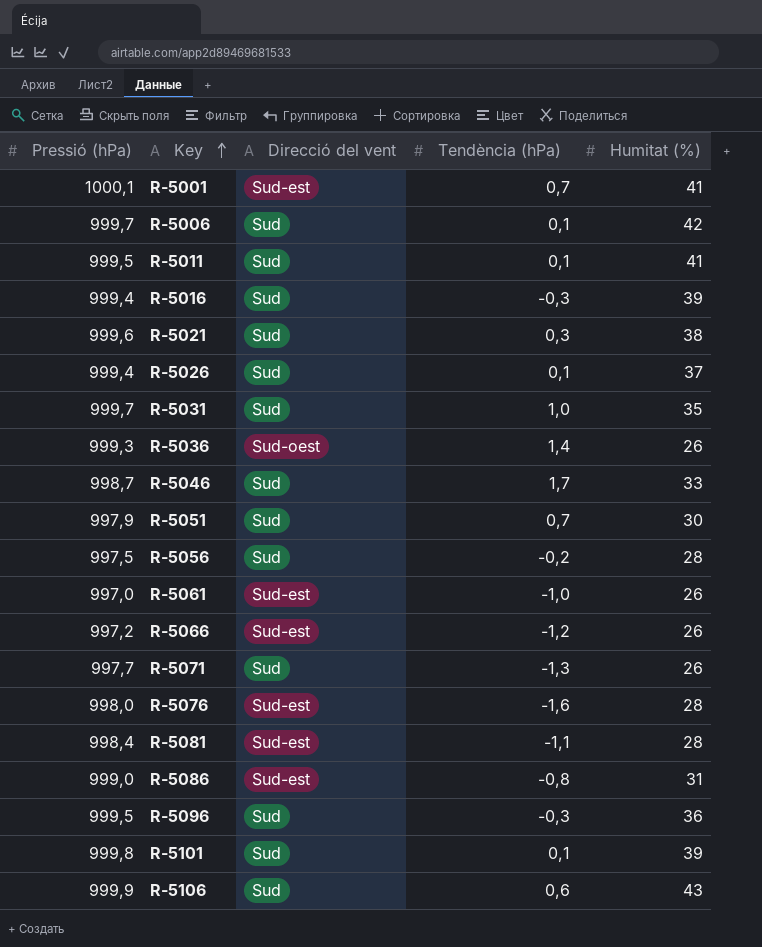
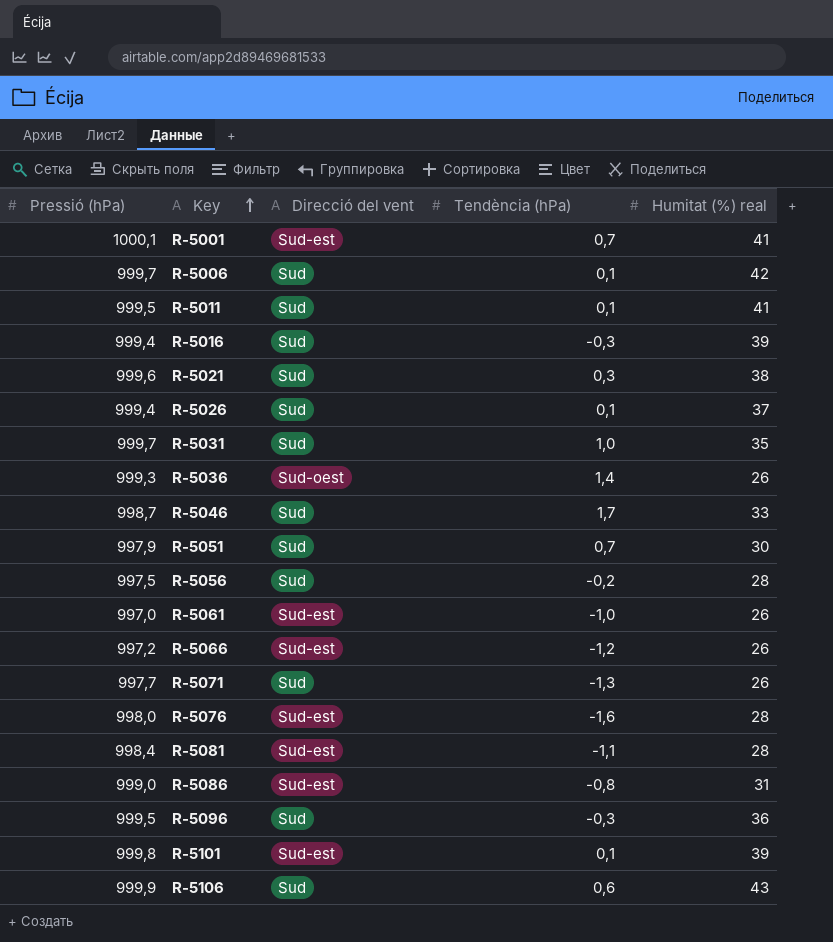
column name: Humitat (%) -> Humitat (%) real
R-5101 | Direcció del vent: Sud -> Sud-est

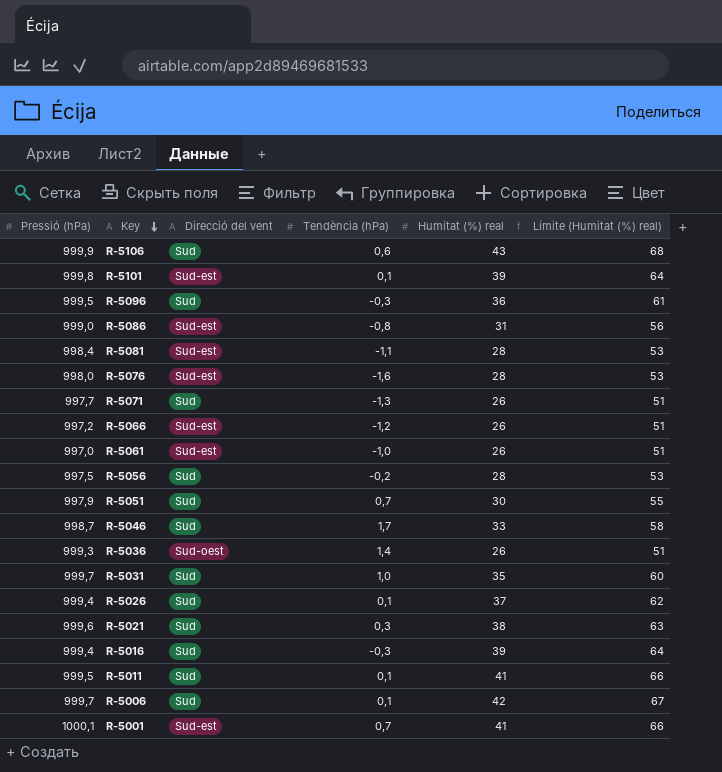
row order: Key ascending -> Key descending
column Límite (Humitat (%) real) | formula: none -> [Humitat (%) real] + 25

